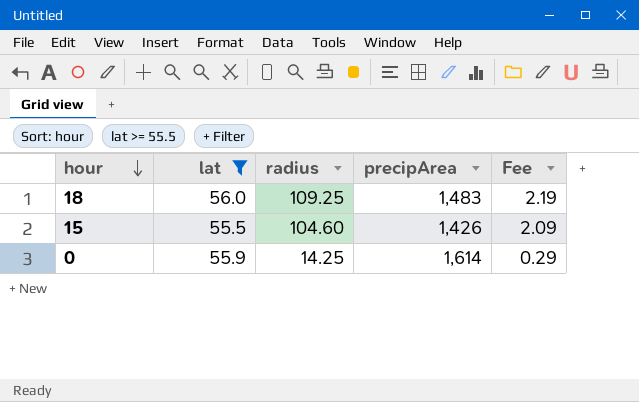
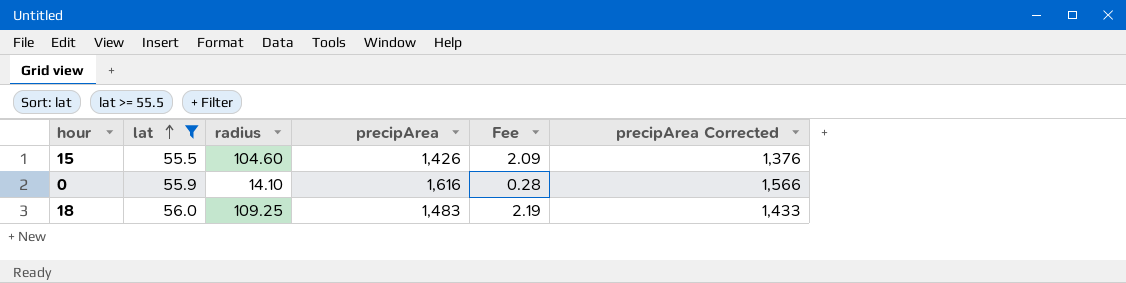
row order: hour descending -> lat ascending
column precipArea Corrected | formula: none -> [precipArea] - 50
0 | radius: 14.25 -> 14.10
0 | precipArea: 1,614 -> 1,616
0 | Fee: 0.29 -> 0.28

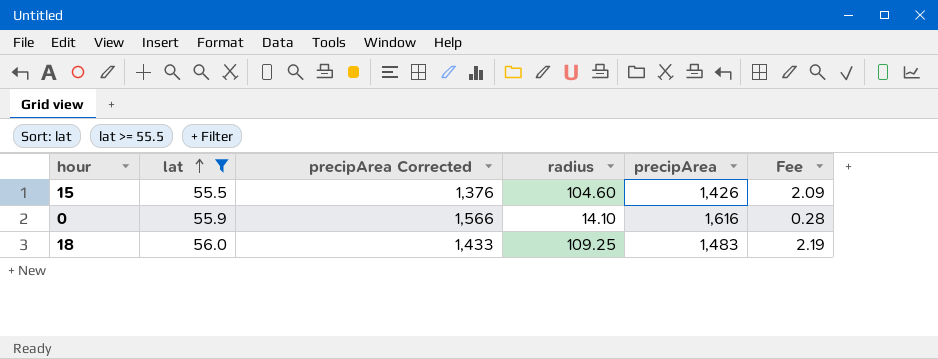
column precipArea Corrected | position: 6 -> 3

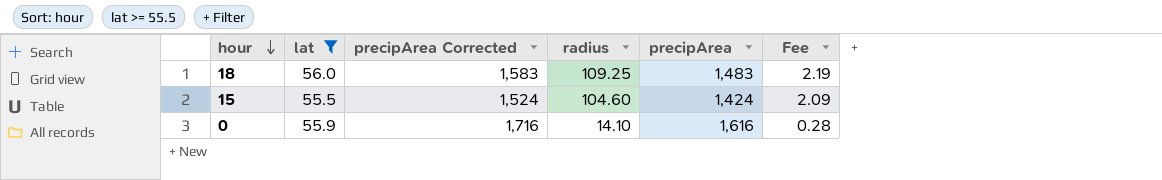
row order: lat ascending -> hour descending
column precipArea Corrected | formula: [precipArea] - 50 -> [precipArea] + 100
15 | precipArea: 1,426 -> 1,424

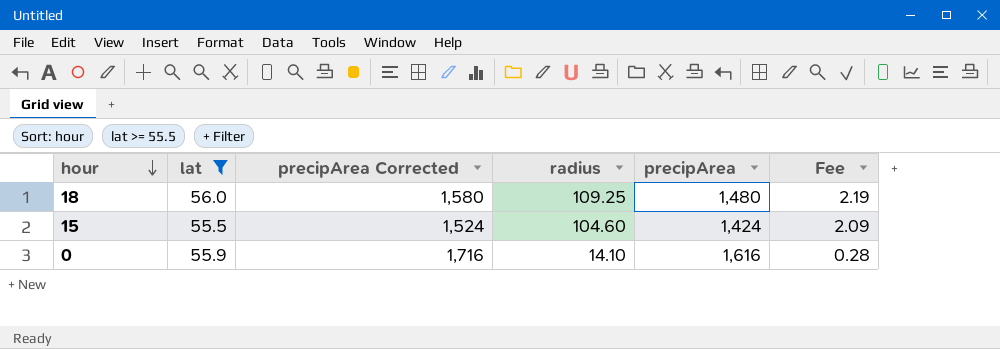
18 | precipArea Corrected: 1,583 -> 1,580
18 | precipArea: 1,483 -> 1,480

